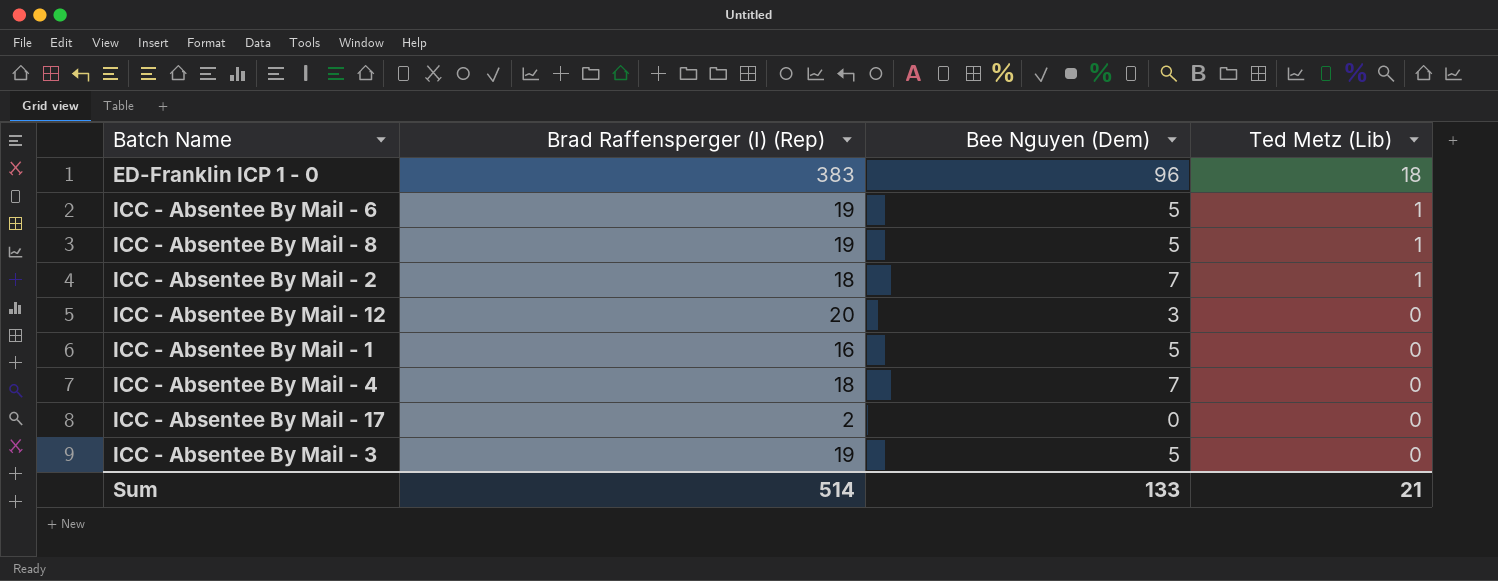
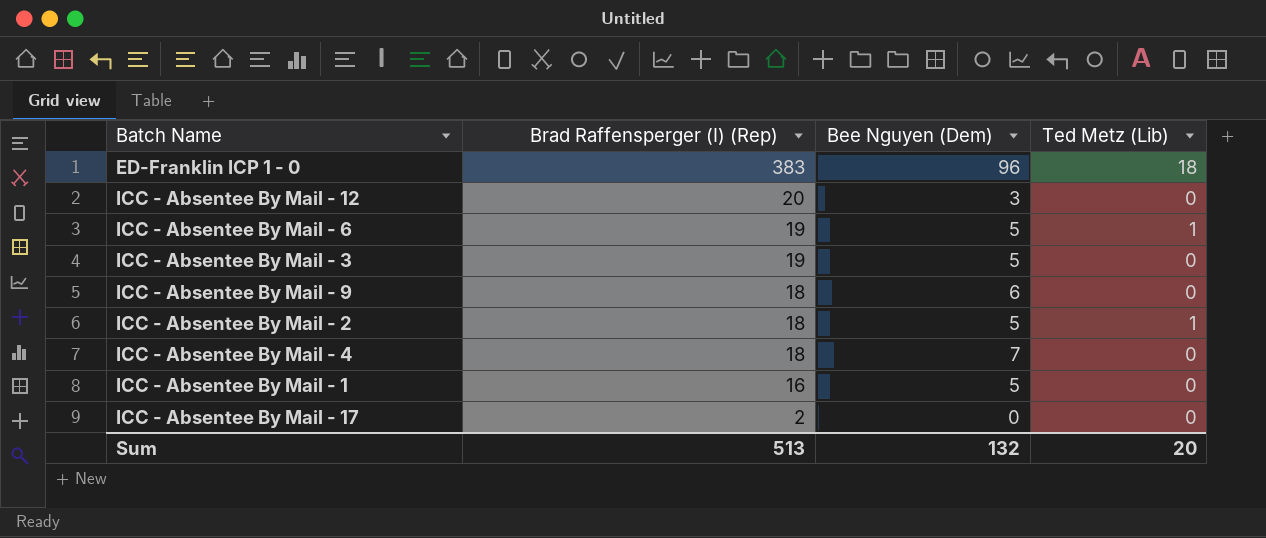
row order: Ted Metz (Lib) descending -> Brad Raffensperger (I) (Rep) descending
row ICC - Absentee By Mail - 8: 19 | 5 | 1 -> none
row ICC - Absentee By Mail - 9: none -> 18 | 6 | 0
ICC - Absentee By Mail - 2 | Bee Nguyen (Dem): 7 -> 5
Sum | Brad Raffensperger (I) (Rep): 514 -> 513
Sum | Bee Nguyen (Dem): 133 -> 132
Sum | Ted Metz (Lib): 21 -> 20

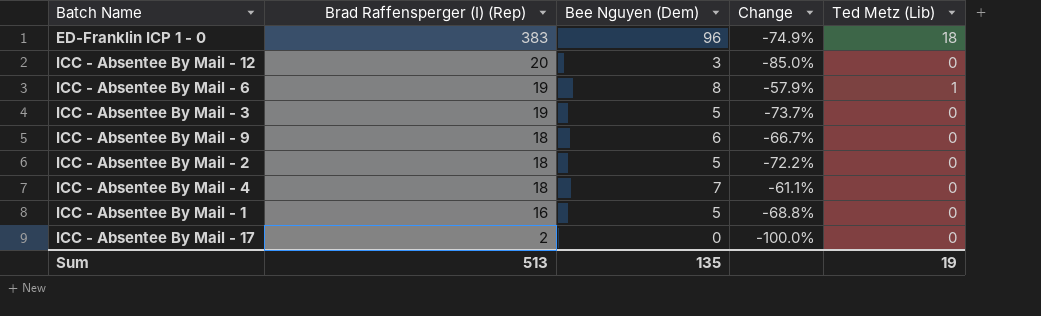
column Change | formula: none -> ([Bee Nguyen (Dem)] - [Brad Raffensperger (I) (Rep)]) / [Brad Raffensperger (I) (Rep)]
ICC - Absentee By Mail - 6 | Bee Nguyen (Dem): 5 -> 8
ICC - Absentee By Mail - 2 | Ted Metz (Lib): 1 -> 0
Sum | Bee Nguyen (Dem): 132 -> 135
Sum | Ted Metz (Lib): 20 -> 19

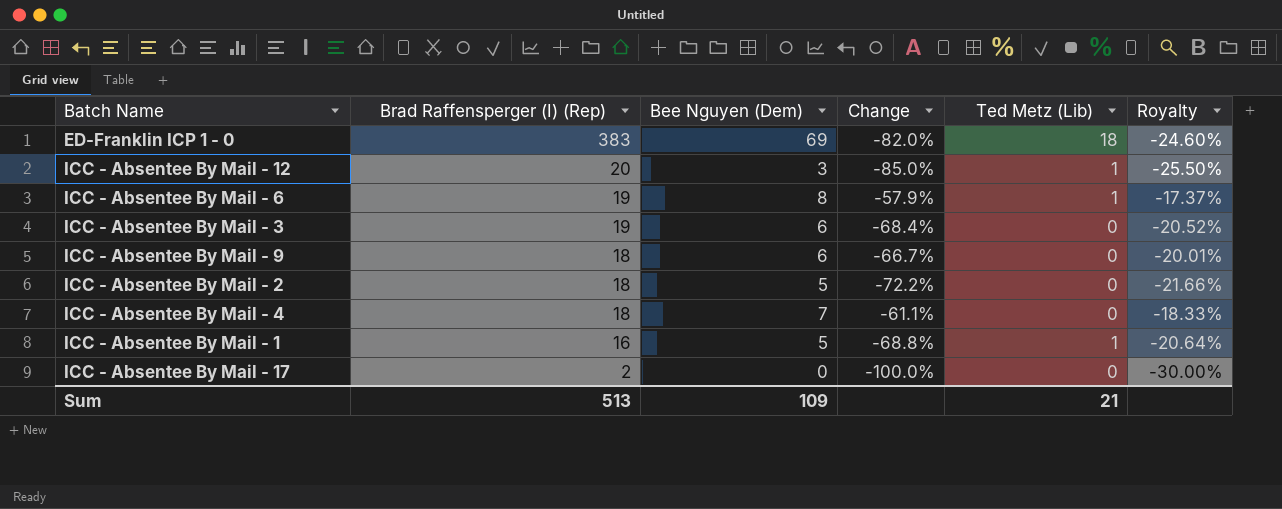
column Royalty | formula: none -> [Change] * 0.3
ED-Franklin ICP 1 - 0 | Bee Nguyen (Dem): 96 -> 69
ED-Franklin ICP 1 - 0 | Change: -74.9% -> -82.0%
ICC - Absentee By Mail - 12 | Ted Metz (Lib): 0 -> 1
ICC - Absentee By Mail - 3 | Bee Nguyen (Dem): 5 -> 6
ICC - Absentee By Mail - 3 | Change: -73.7% -> -68.4%
ICC - Absentee By Mail - 1 | Ted Metz (Lib): 0 -> 1
Sum | Bee Nguyen (Dem): 135 -> 109
Sum | Ted Metz (Lib): 19 -> 21

